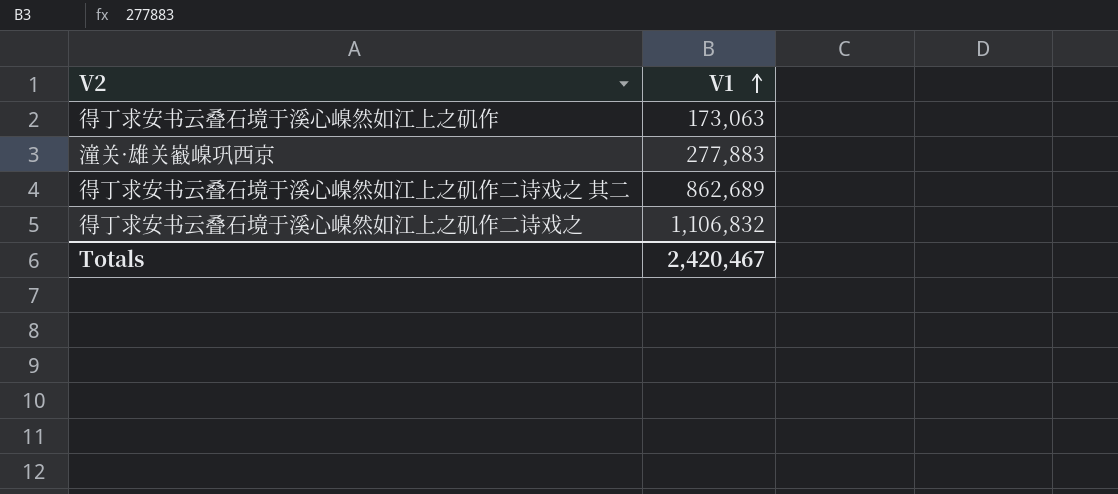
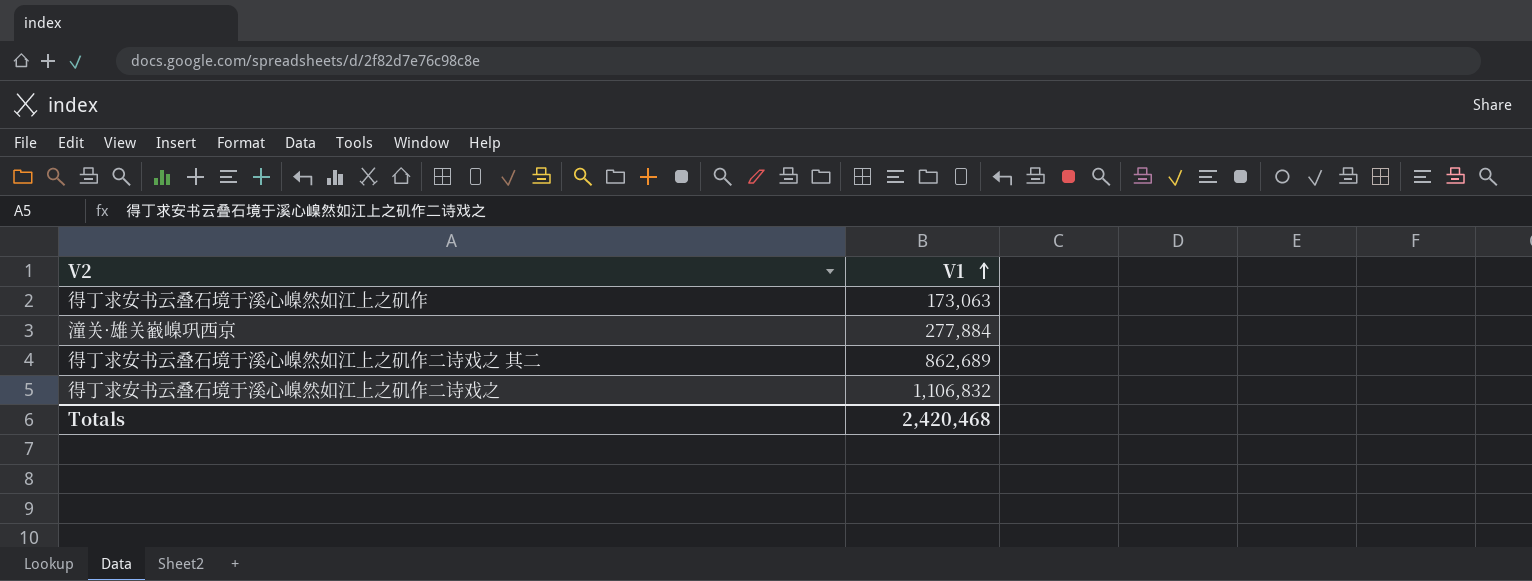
潼关·雄关巀嵲巩西京 | V1: 277,883 -> 277,884
Totals | V1: 2,420,467 -> 2,420,468

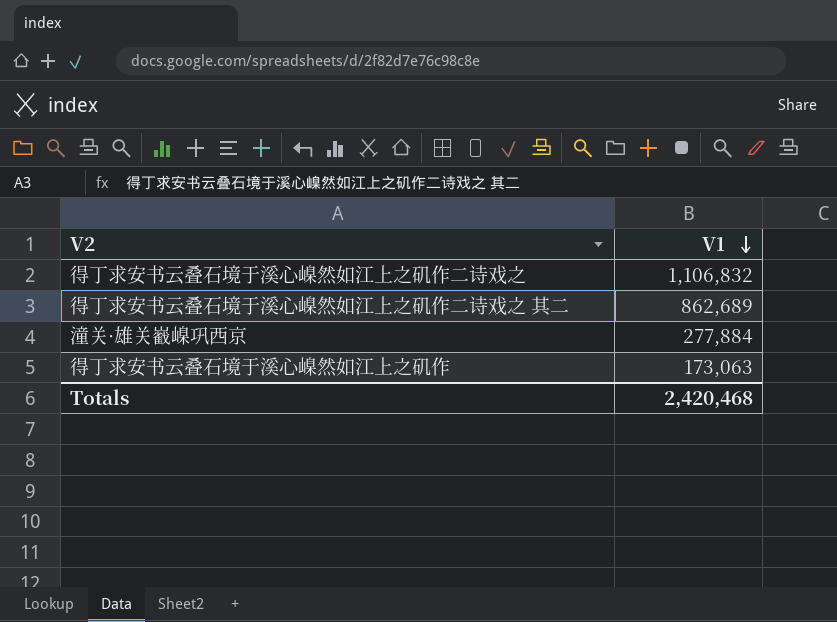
row order: V1 ascending -> V1 descending

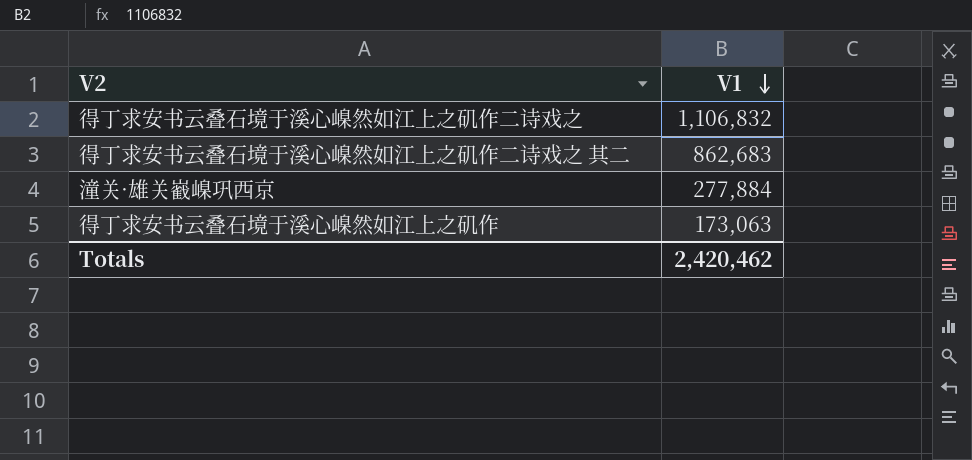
得丁求安书云叠石境于溪心嵲然如江上之矶作二诗戏之 其二 | V1: 862,689 -> 862,683
Totals | V1: 2,420,468 -> 2,420,462

